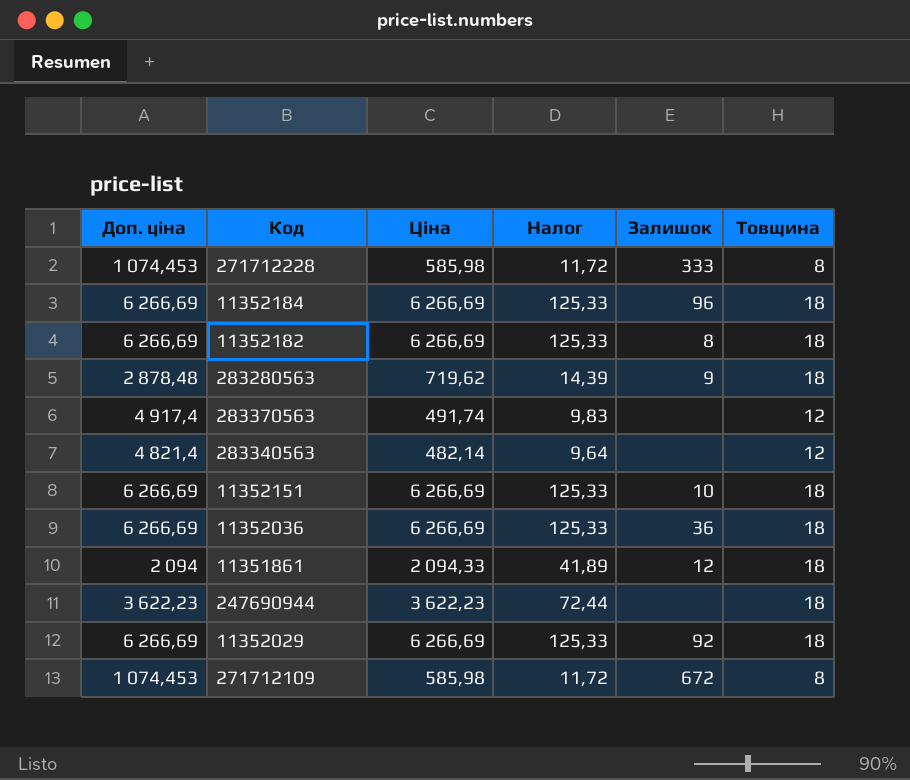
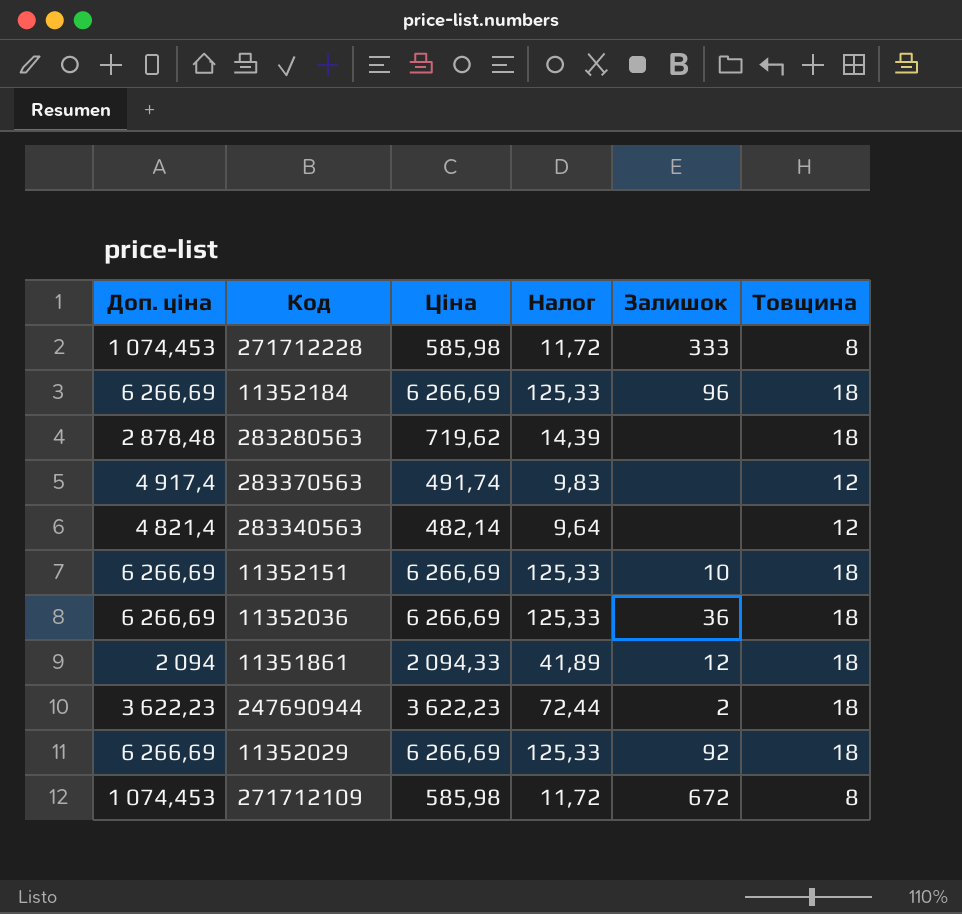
row 11352182: 6 266,69 | 6 266,69 | 125,33 | 8 | 18 -> none
283280563 | Залишок: 9 -> none
247690944 | Залишок: none -> 2

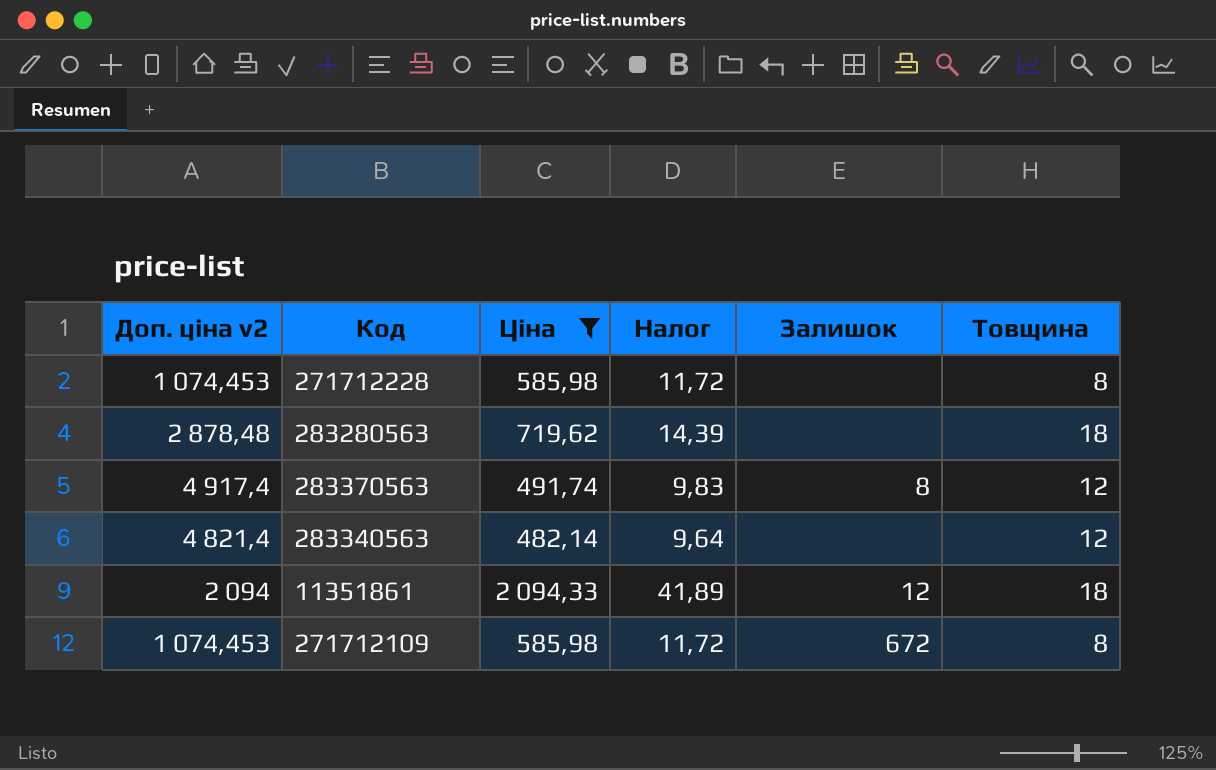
filter: none -> Ціна <= 2 094,33
column name: Доп. ціна -> Доп. ціна v2
271712228 | Залишок: 333 -> none
283370563 | Залишок: none -> 8

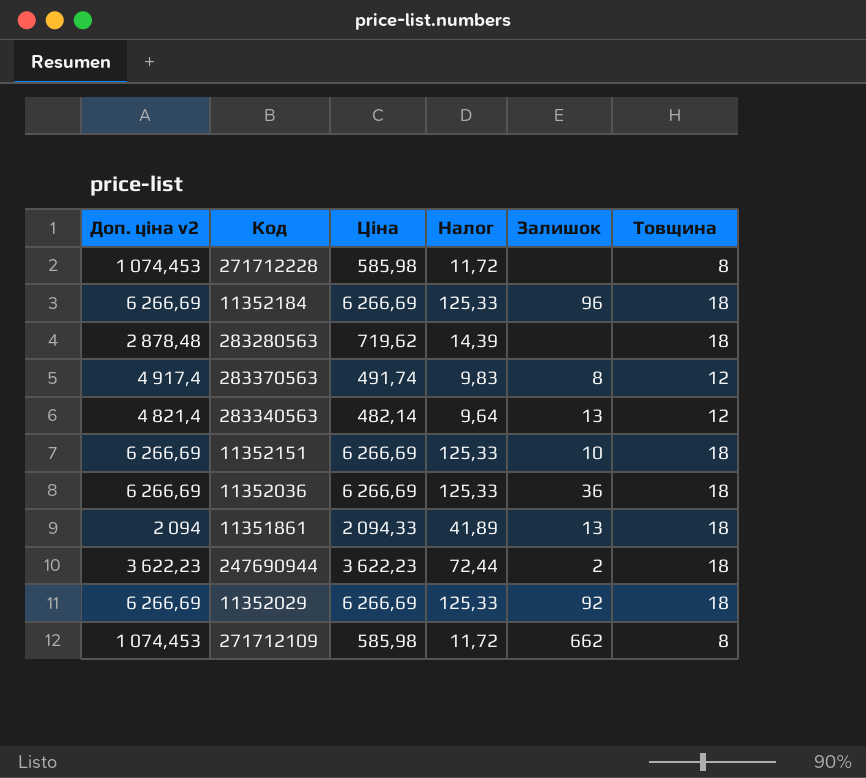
filter: Ціна <= 2 094,33 -> none
283340563 | Залишок: none -> 13
11351861 | Залишок: 12 -> 13
271712109 | Залишок: 672 -> 662

